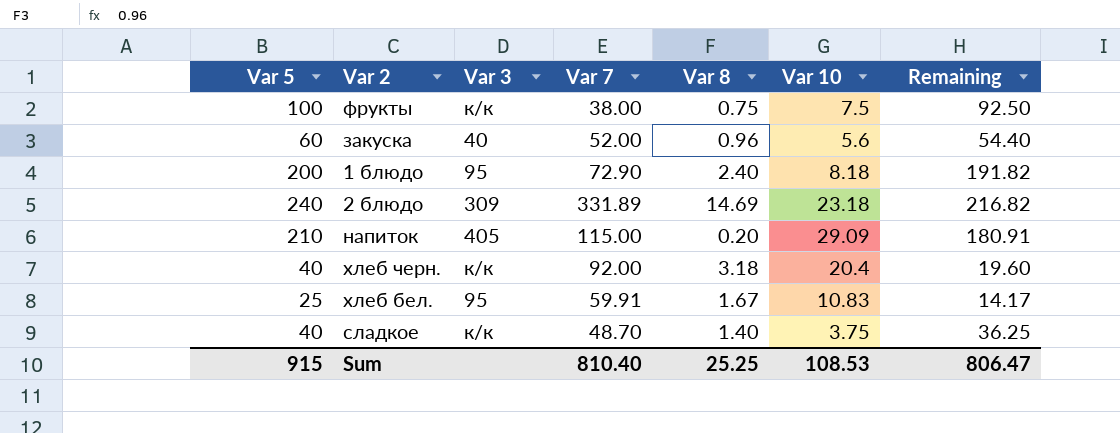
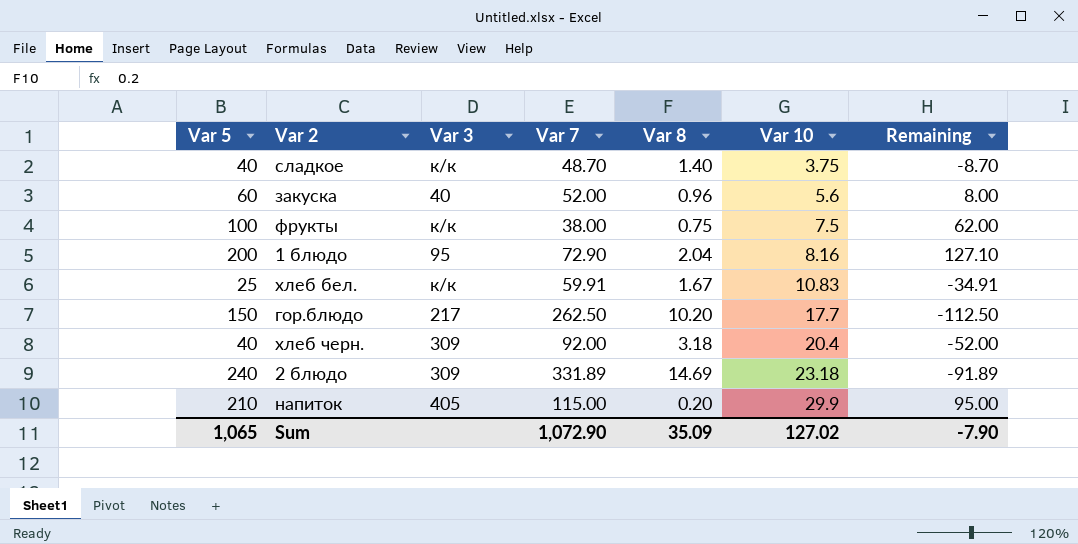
row order: none -> Var 10 ascending
column Remaining | formula: [Var 5] - [Var 10] -> [Var 5] - [Var 7]
1 блюдо | Var 8: 2.40 -> 2.04
1 блюдо | Var 10: 8.18 -> 8.16
хлеб бел. | Var 3: 95 -> к/к
row гор.блюдо: none -> 150 | 217 | 262.50 | 10.20 | 17.7 | -112.50
хлеб черн. | Var 3: к/к -> 309
напиток | Var 10: 29.09 -> 29.9
Sum | Var 5: 915 -> 1,065
Sum | Var 7: 810.40 -> 1,072.90
Sum | Var 8: 25.25 -> 35.09
Sum | Var 10: 108.53 -> 127.02
Sum | Remaining: 806.47 -> -7.90

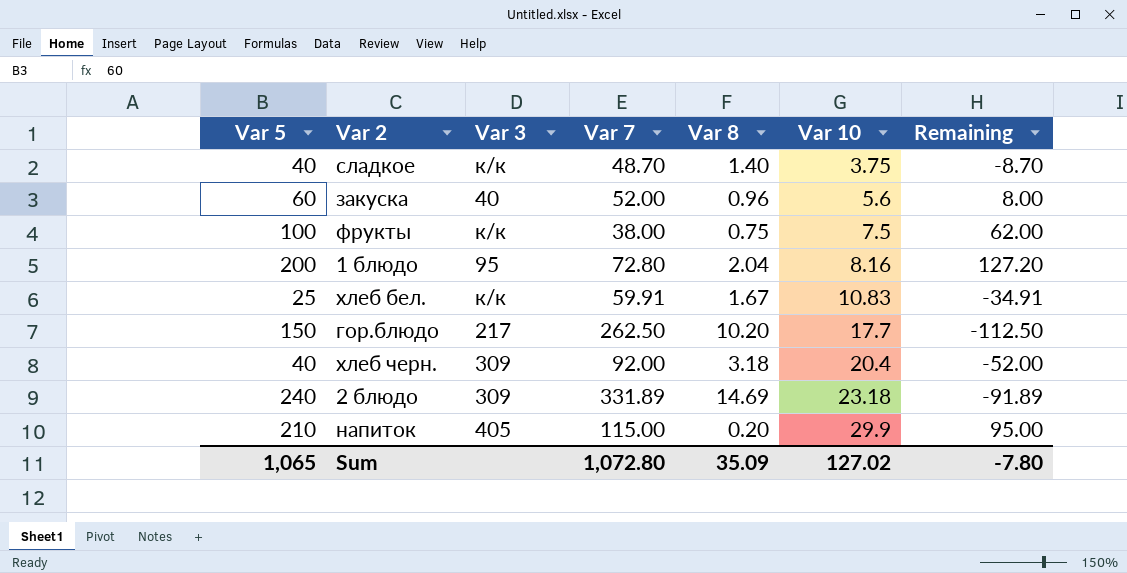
1 блюдо | Var 7: 72.90 -> 72.80
1 блюдо | Remaining: 127.10 -> 127.20
Sum | Var 7: 1,072.90 -> 1,072.80
Sum | Remaining: -7.90 -> -7.80

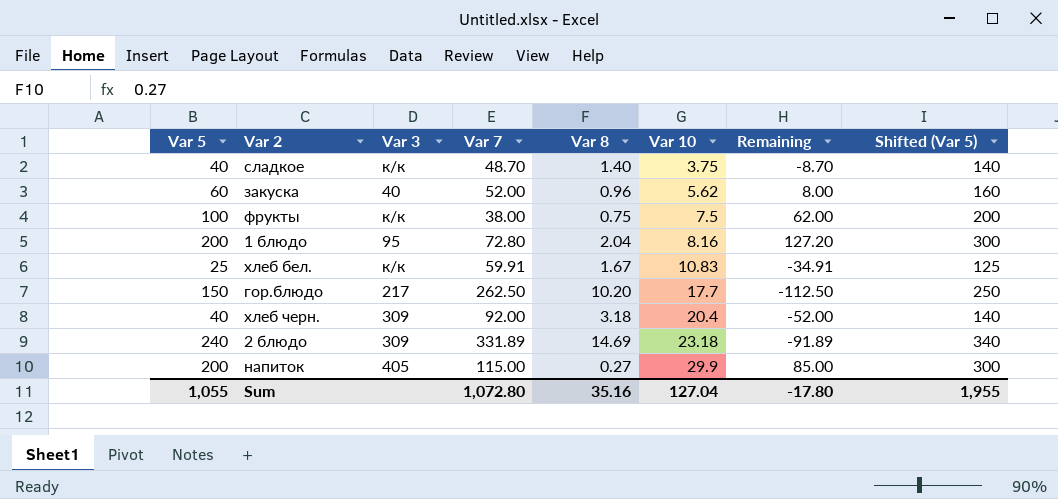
column Shifted (Var 5) | formula: none -> [Var 5] + 100
закуска | Var 10: 5.6 -> 5.62
напиток | Var 5: 210 -> 200
напиток | Var 8: 0.20 -> 0.27
напиток | Remaining: 95.00 -> 85.00
Sum | Var 5: 1,065 -> 1,055
Sum | Var 8: 35.09 -> 35.16
Sum | Var 10: 127.02 -> 127.04
Sum | Remaining: -7.80 -> -17.80

